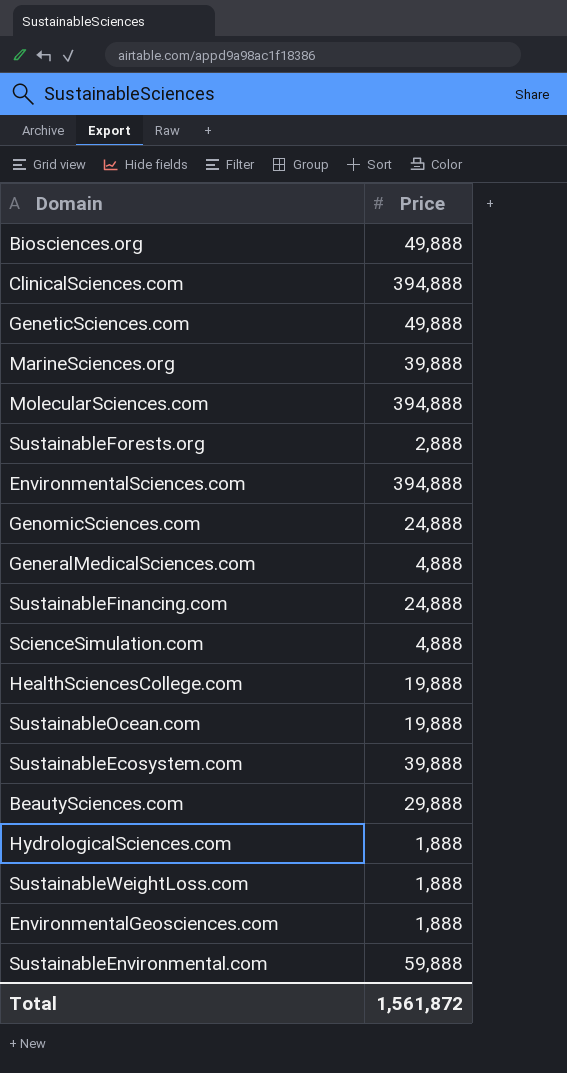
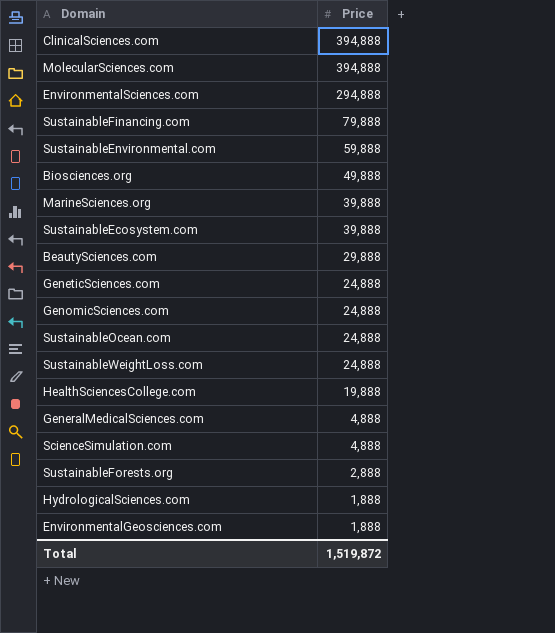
row order: none -> Price descending
EnvironmentalSciences.com | Price: 394,888 -> 294,888
SustainableFinancing.com | Price: 24,888 -> 79,888
GeneticSciences.com | Price: 49,888 -> 24,888
SustainableOcean.com | Price: 19,888 -> 24,888
SustainableWeightLoss.com | Price: 1,888 -> 24,888
Total | Price: 1,561,872 -> 1,519,872

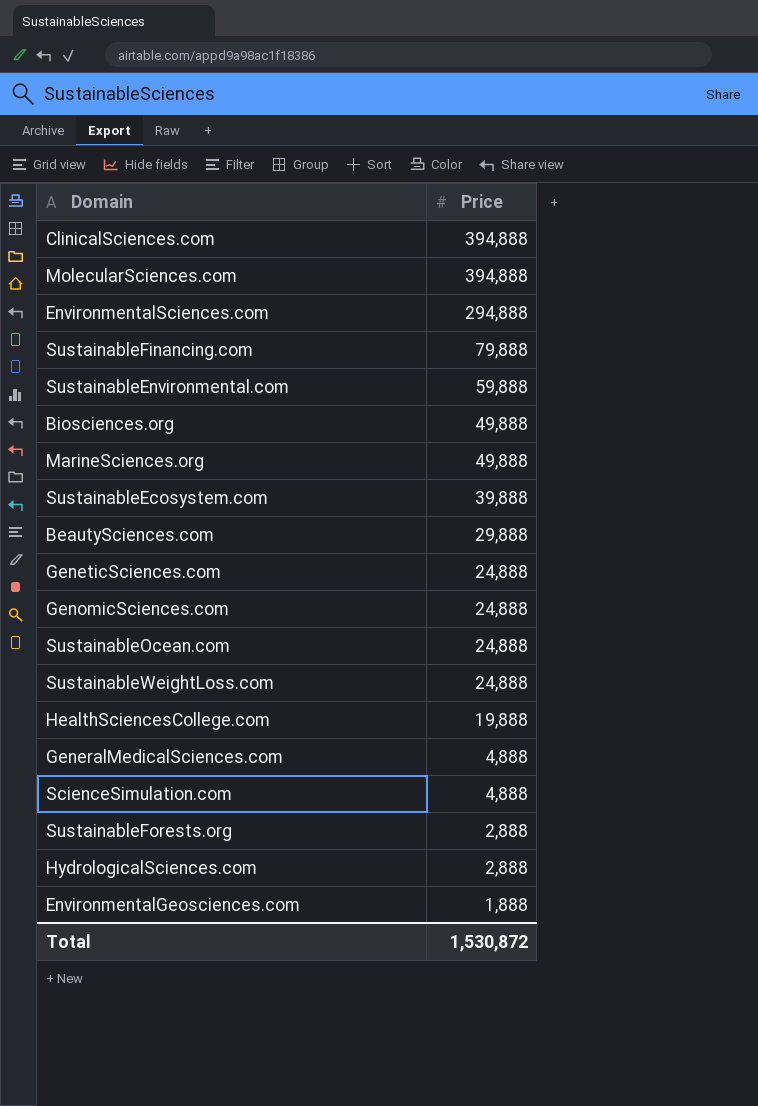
MarineSciences.org | Price: 39,888 -> 49,888
HydrologicalSciences.com | Price: 1,888 -> 2,888
Total | Price: 1,519,872 -> 1,530,872

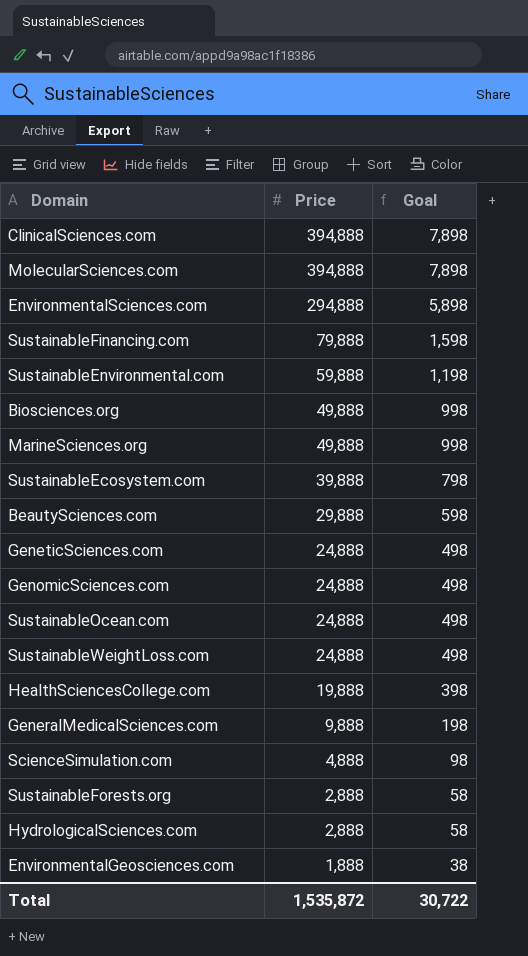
column Goal | formula: none -> [Price] * 0.02
GeneralMedicalSciences.com | Price: 4,888 -> 9,888
Total | Price: 1,530,872 -> 1,535,872

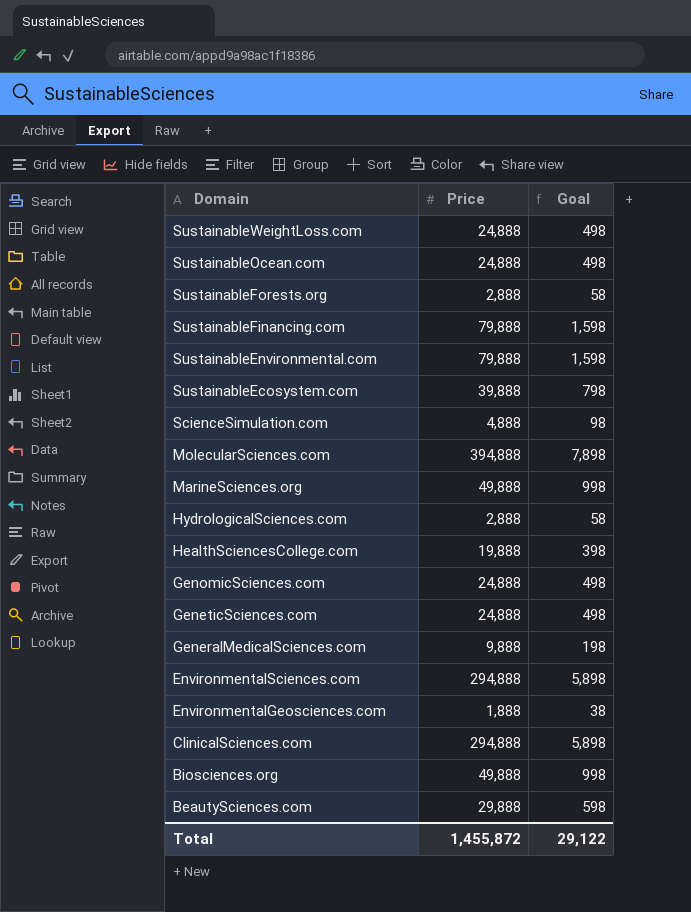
row order: Price descending -> Domain descending
SustainableEnvironmental.com | Price: 59,888 -> 79,888
SustainableEnvironmental.com | Goal: 1,198 -> 1,598
ClinicalSciences.com | Price: 394,888 -> 294,888
ClinicalSciences.com | Goal: 7,898 -> 5,898
Total | Price: 1,535,872 -> 1,455,872
Total | Goal: 30,722 -> 29,122

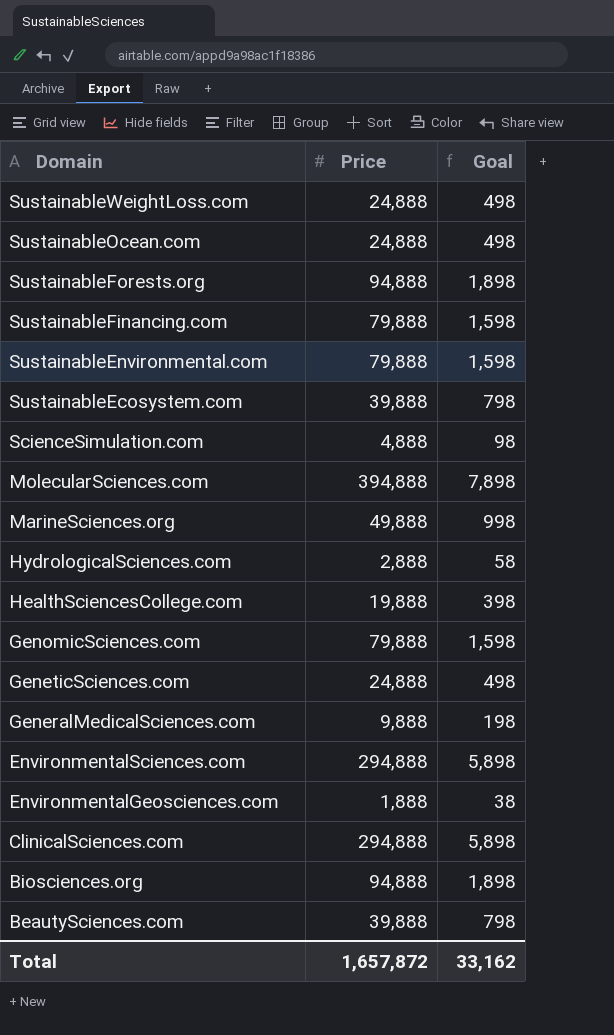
SustainableForests.org | Price: 2,888 -> 94,888
SustainableForests.org | Goal: 58 -> 1,898
GenomicSciences.com | Price: 24,888 -> 79,888
GenomicSciences.com | Goal: 498 -> 1,598
Biosciences.org | Price: 49,888 -> 94,888
Biosciences.org | Goal: 998 -> 1,898
BeautySciences.com | Price: 29,888 -> 39,888
BeautySciences.com | Goal: 598 -> 798
Total | Price: 1,455,872 -> 1,657,872
Total | Goal: 29,122 -> 33,162

